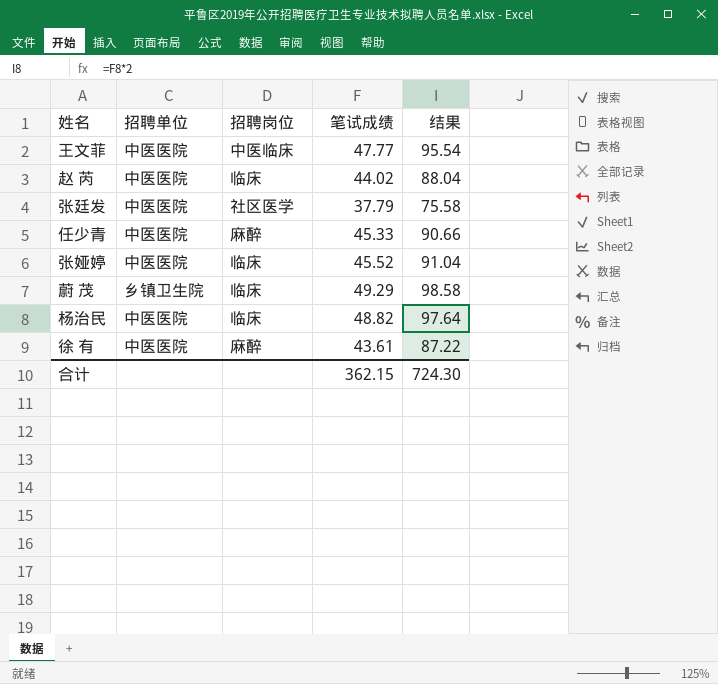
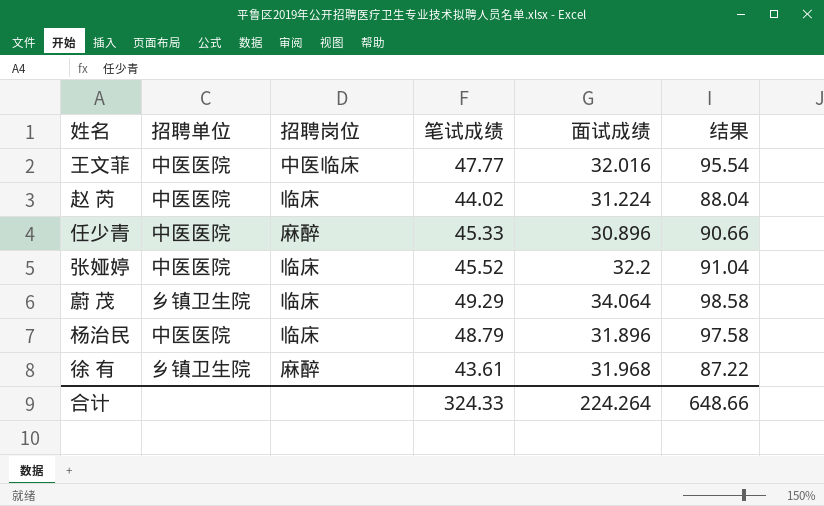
column 面试成绩 | position: none -> 5
row 张廷发: 中医医院 | 社区医学 | 37.79 | 75.58 -> none
杨治民 | 笔试成绩: 48.82 -> 48.79
杨治民 | 结果: 97.64 -> 97.58
徐 有 | 招聘单位: 中医医院 -> 乡镇卫生院
合计 | 笔试成绩: 362.15 -> 324.33
合计 | 结果: 724.30 -> 648.66

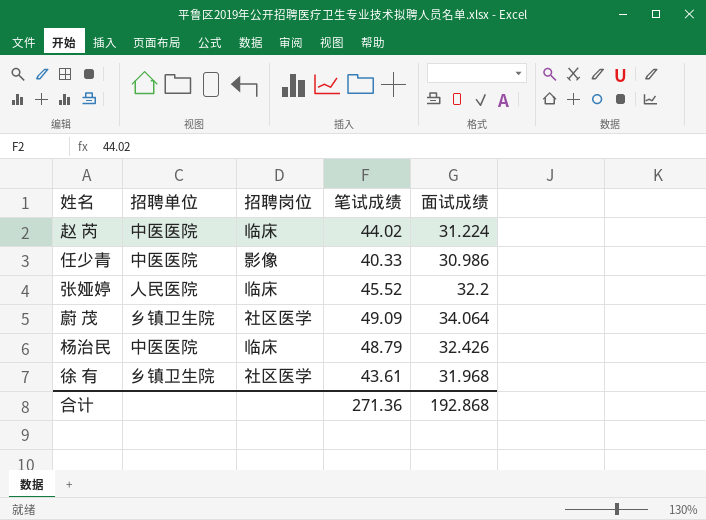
column 结果 | formula: [笔试成绩] * 2 -> none
row 王文菲: 中医医院 | 中医临床 | 47.77 | 32.016 | 95.54 -> none
任少青 | 招聘岗位: 麻醉 -> 影像
任少青 | 笔试成绩: 45.33 -> 40.33
任少青 | 面试成绩: 30.896 -> 30.986
张娅婷 | 招聘单位: 中医医院 -> 人民医院
蔚 茂 | 招聘岗位: 临床 -> 社区医学
蔚 茂 | 笔试成绩: 49.29 -> 49.09
杨治民 | 面试成绩: 31.896 -> 32.426
徐 有 | 招聘岗位: 麻醉 -> 社区医学
合计 | 笔试成绩: 324.33 -> 271.36
合计 | 面试成绩: 224.264 -> 192.868

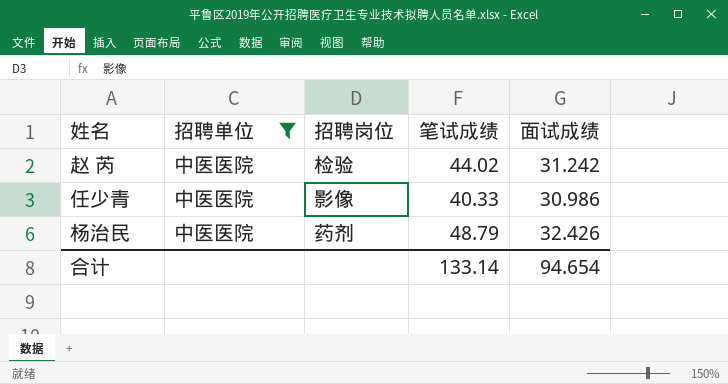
filter: none -> 招聘单位 = 中医医院
赵 芮 | 招聘岗位: 临床 -> 检验
赵 芮 | 面试成绩: 31.224 -> 31.242
杨治民 | 招聘岗位: 临床 -> 药剂
合计 | 笔试成绩: 271.36 -> 133.14
合计 | 面试成绩: 192.868 -> 94.654

